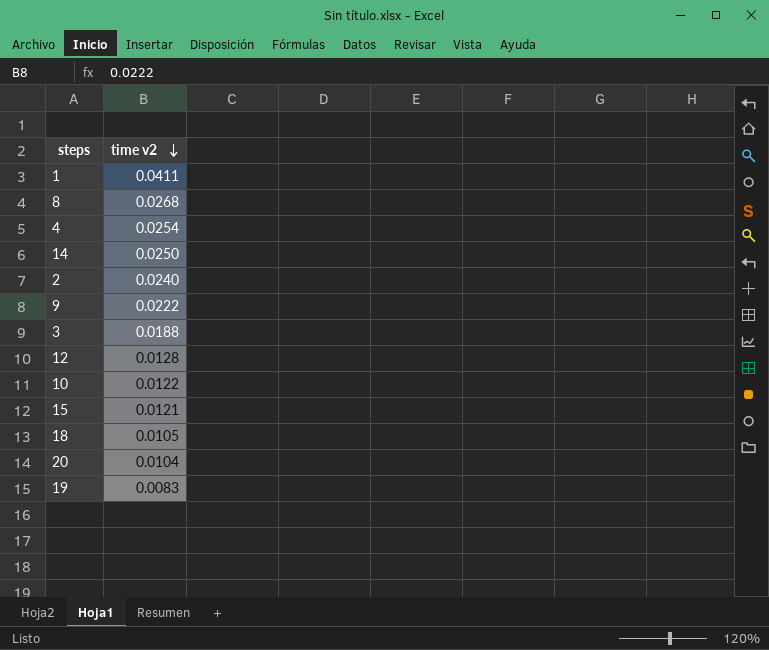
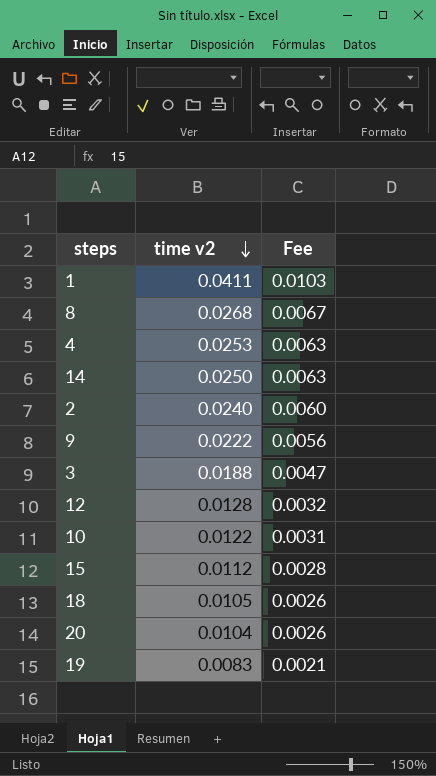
column Fee | formula: none -> [time v2] * 0.25
4 | time v2: 0.0254 -> 0.0253
15 | time v2: 0.0121 -> 0.0112

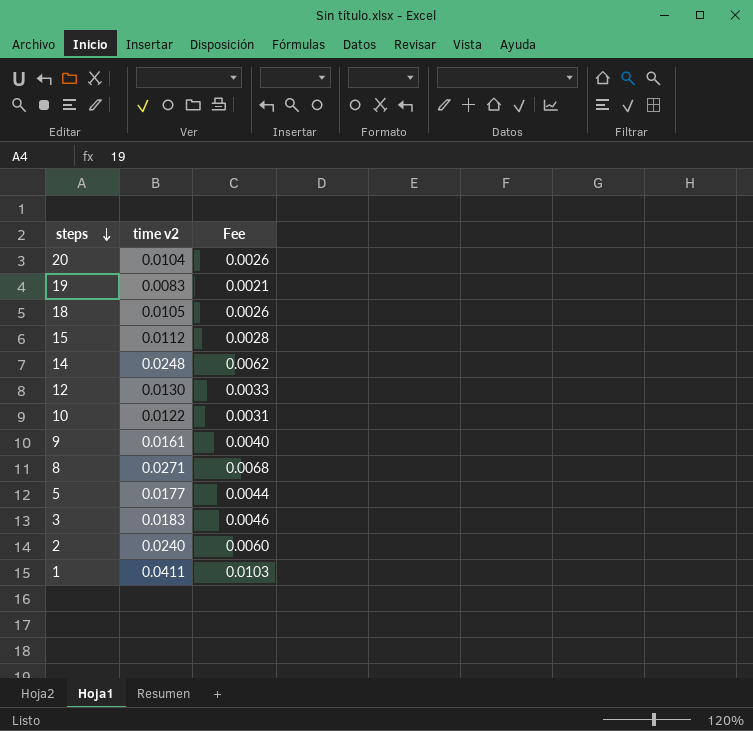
row order: time v2 descending -> steps descending
row 4: 0.0253 | 0.0063 -> none
14 | time v2: 0.0250 -> 0.0248
14 | Fee: 0.0063 -> 0.0062
12 | time v2: 0.0128 -> 0.0130
12 | Fee: 0.0032 -> 0.0033
9 | time v2: 0.0222 -> 0.0161
9 | Fee: 0.0056 -> 0.0040
8 | time v2: 0.0268 -> 0.0271
8 | Fee: 0.0067 -> 0.0068
row 5: none -> 0.0177 | 0.0044
3 | time v2: 0.0188 -> 0.0183
3 | Fee: 0.0047 -> 0.0046

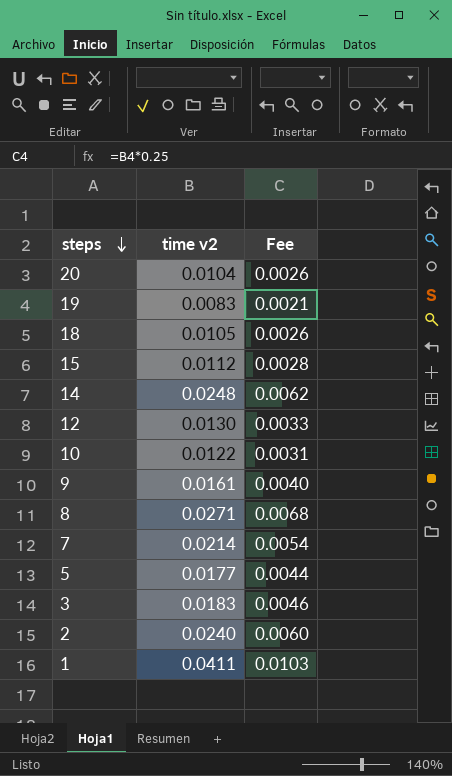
row 7: none -> 0.0214 | 0.0054

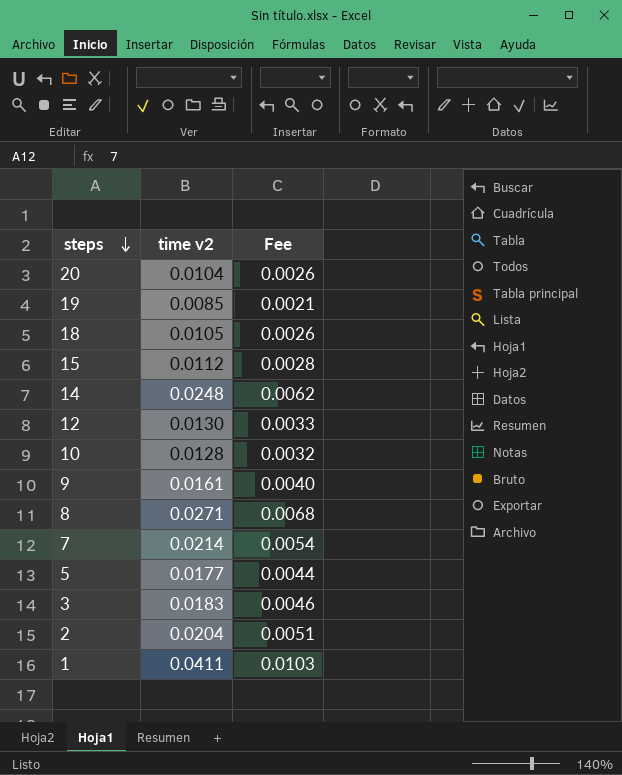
19 | time v2: 0.0083 -> 0.0085
10 | time v2: 0.0122 -> 0.0128
10 | Fee: 0.0031 -> 0.0032
2 | time v2: 0.0240 -> 0.0204
2 | Fee: 0.0060 -> 0.0051

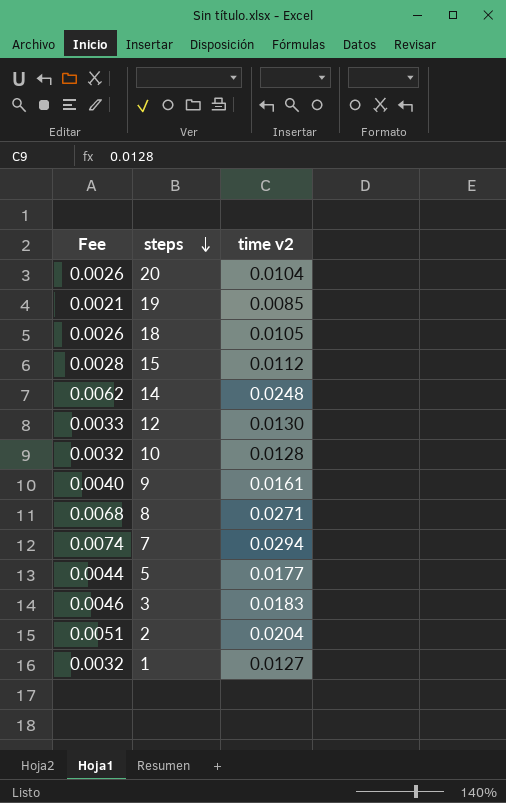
column Fee | position: 3 -> 1
7 | Fee: 0.0054 -> 0.0074
7 | time v2: 0.0214 -> 0.0294
1 | Fee: 0.0103 -> 0.0032
1 | time v2: 0.0411 -> 0.0127

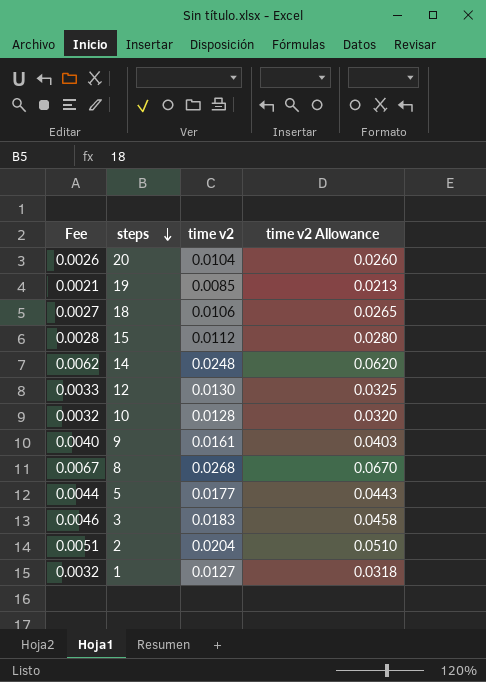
column time v2 Allowance | formula: none -> [time v2] * 2.5
row 7: 0.0074 | 0.0294 -> none
18 | Fee: 0.0026 -> 0.0027
18 | time v2: 0.0105 -> 0.0106
8 | Fee: 0.0068 -> 0.0067
8 | time v2: 0.0271 -> 0.0268

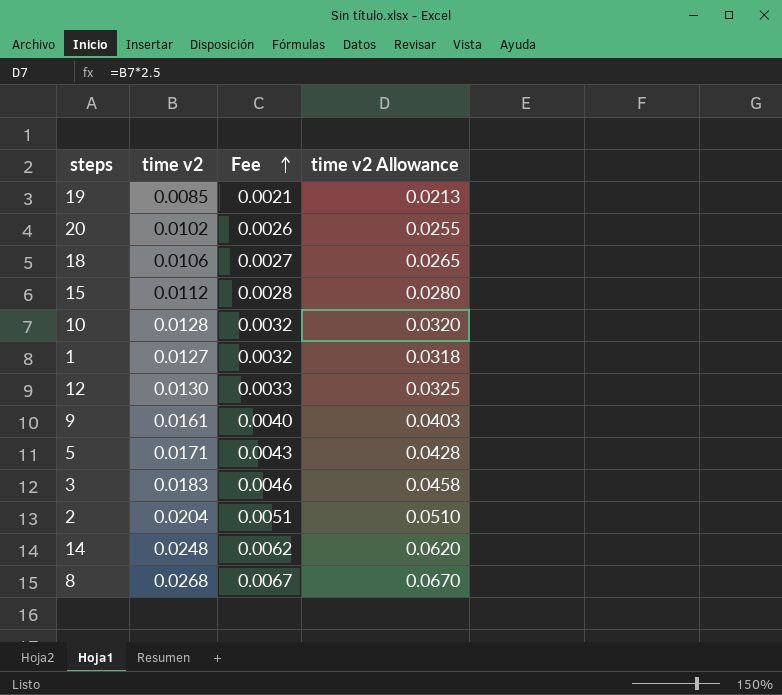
row order: steps descending -> Fee ascending
column Fee | position: 1 -> 3
20 | time v2: 0.0104 -> 0.0102
20 | time v2 Allowance: 0.0260 -> 0.0255
5 | time v2: 0.0177 -> 0.0171
5 | Fee: 0.0044 -> 0.0043
5 | time v2 Allowance: 0.0443 -> 0.0428

